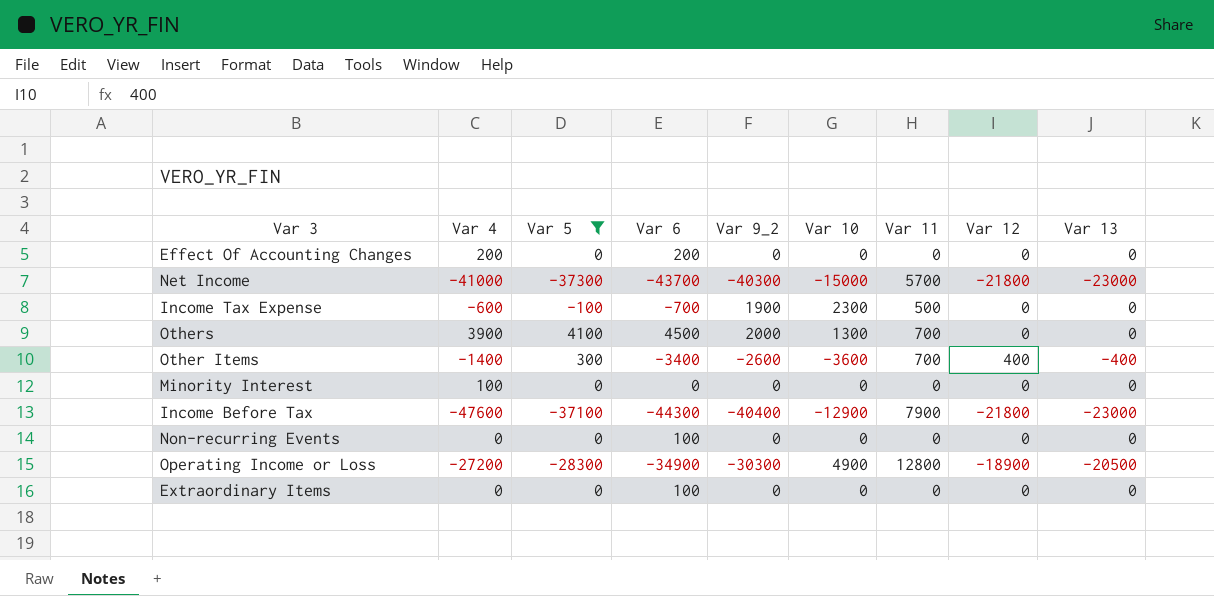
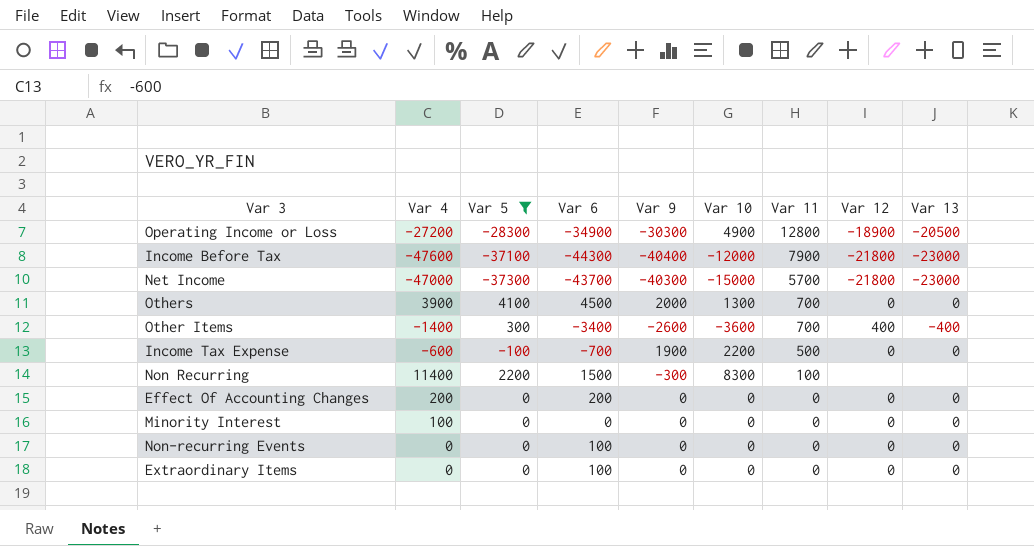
row order: none -> Var 11 descending
column name: Var 9_2 -> Var 9
Income Before Tax | Var 10: -12900 -> -12000
Net Income | Var 4: -41000 -> -47000
Income Tax Expense | Var 10: 2300 -> 2200
row Non Recurring: none -> 11400 | 2200 | 1500 | -300 | 8300 | 100 | none | none

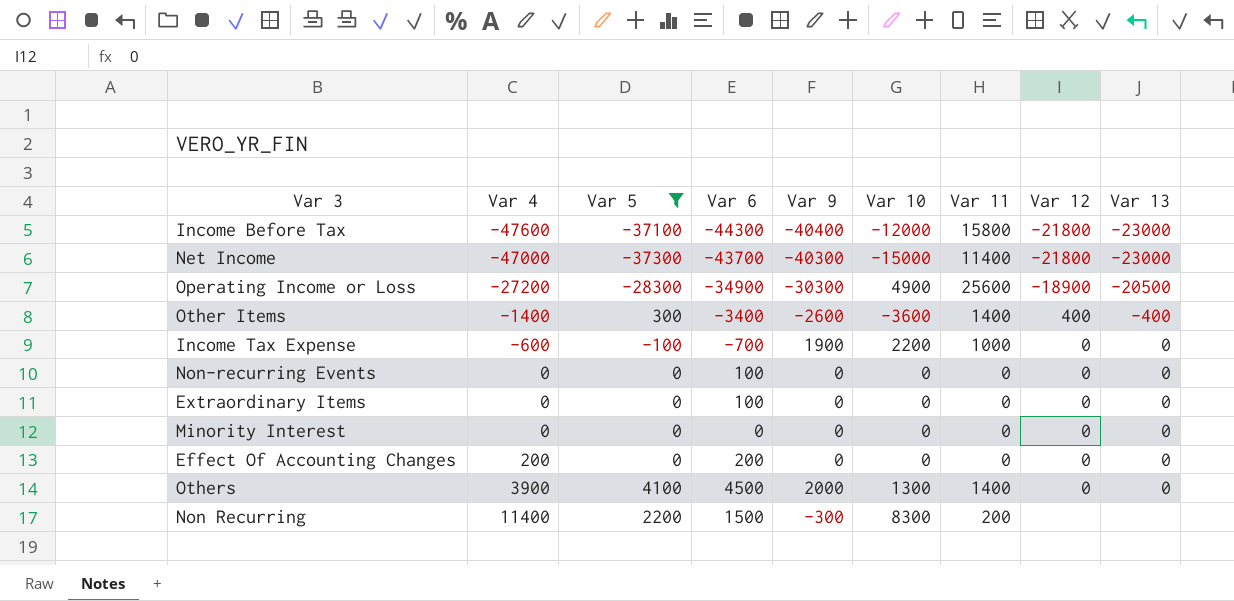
row order: Var 11 descending -> Var 4 ascending
Income Before Tax | Var 11: 7900 -> 15800
Net Income | Var 11: 5700 -> 11400
Operating Income or Loss | Var 11: 12800 -> 25600
Other Items | Var 11: 700 -> 1400
Income Tax Expense | Var 11: 500 -> 1000
Minority Interest | Var 4: 100 -> 0
Others | Var 11: 700 -> 1400
Non Recurring | Var 11: 100 -> 200

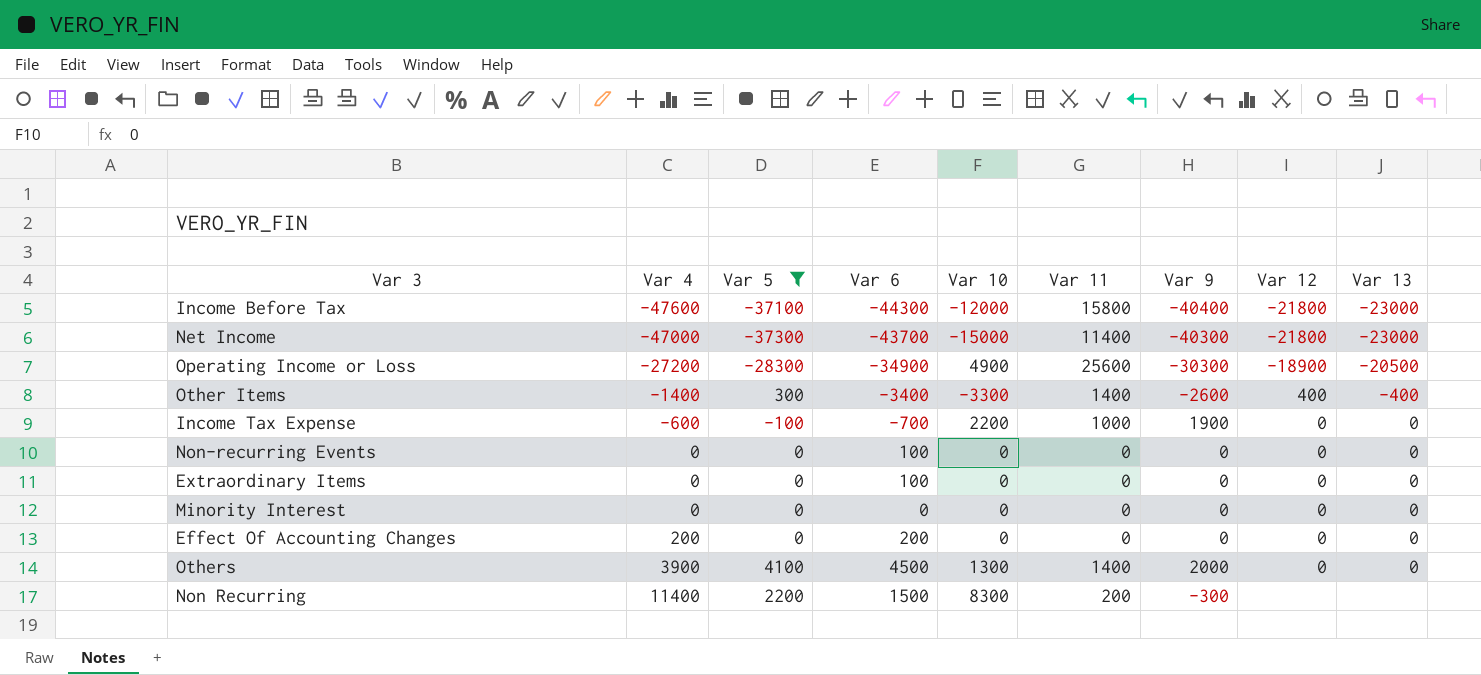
column Var 9 | position: 5 -> 7
Other Items | Var 10: -3600 -> -3300

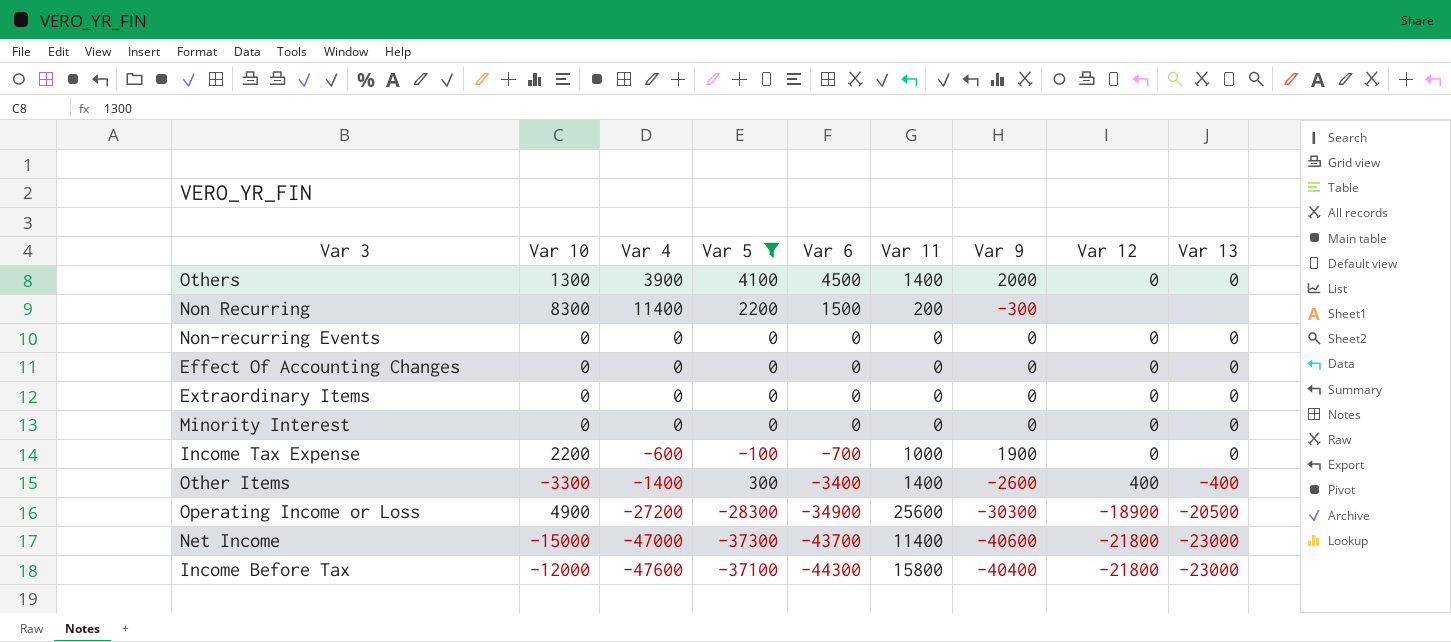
row order: Var 4 ascending -> Var 6 descending
column Var 10 | position: 5 -> 2
Non-recurring Events | Var 6: 100 -> 0
Effect Of Accounting Changes | Var 4: 200 -> 0
Effect Of Accounting Changes | Var 6: 200 -> 0
Extraordinary Items | Var 6: 100 -> 0
Net Income | Var 9: -40300 -> -40600

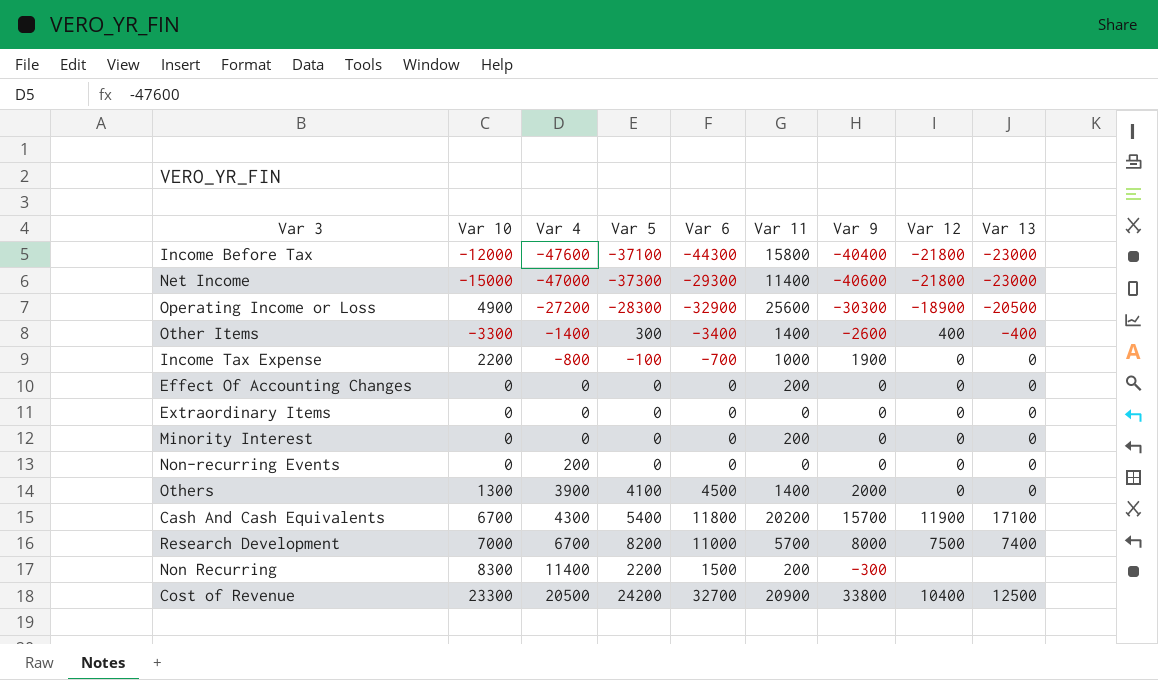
filter: Var 5 <= 4100 -> none
row order: Var 6 descending -> Var 4 ascending
Net Income | Var 6: -43700 -> -29300
Operating Income or Loss | Var 6: -34900 -> -32900
Income Tax Expense | Var 4: -600 -> -800
Effect Of Accounting Changes | Var 11: 0 -> 200
Minority Interest | Var 11: 0 -> 200
Non-recurring Events | Var 4: 0 -> 200

